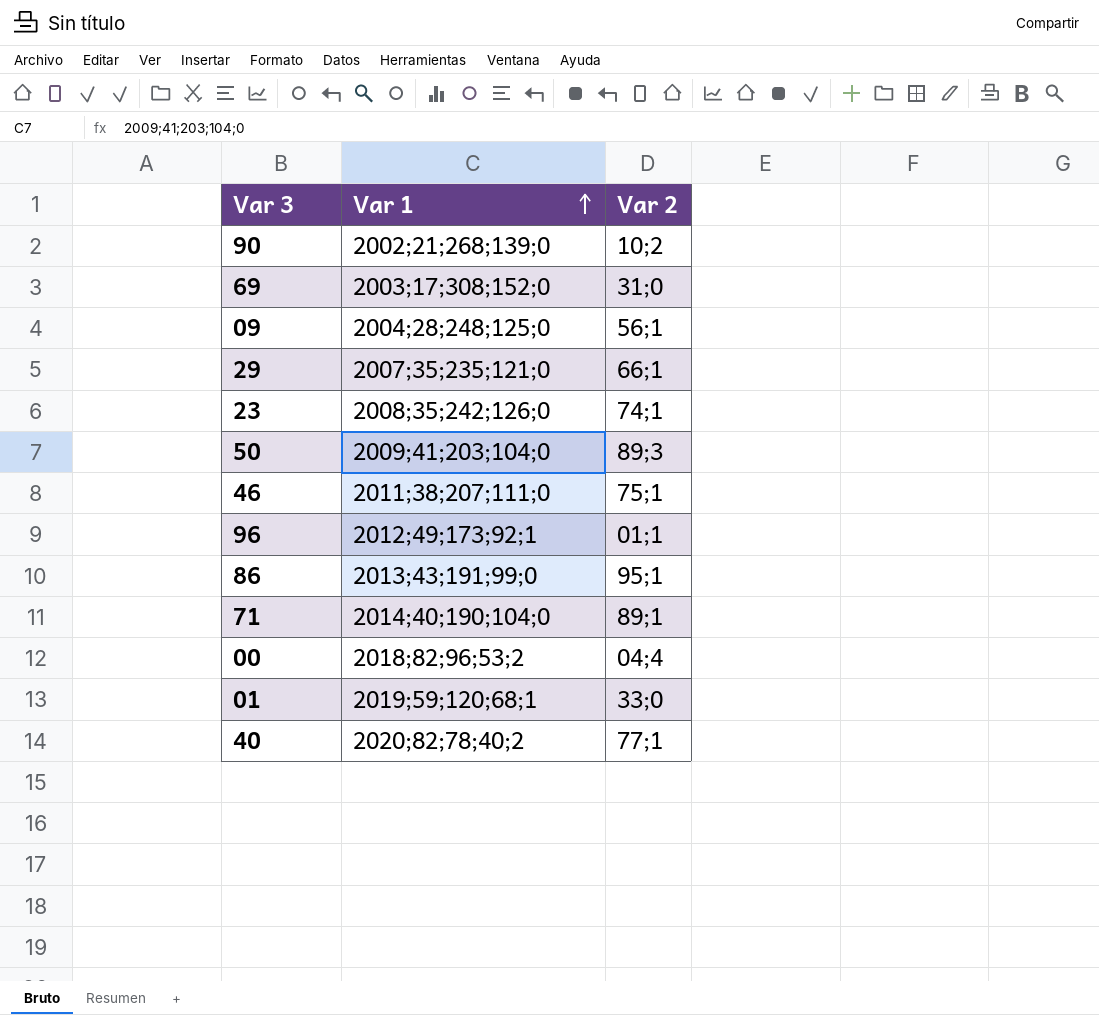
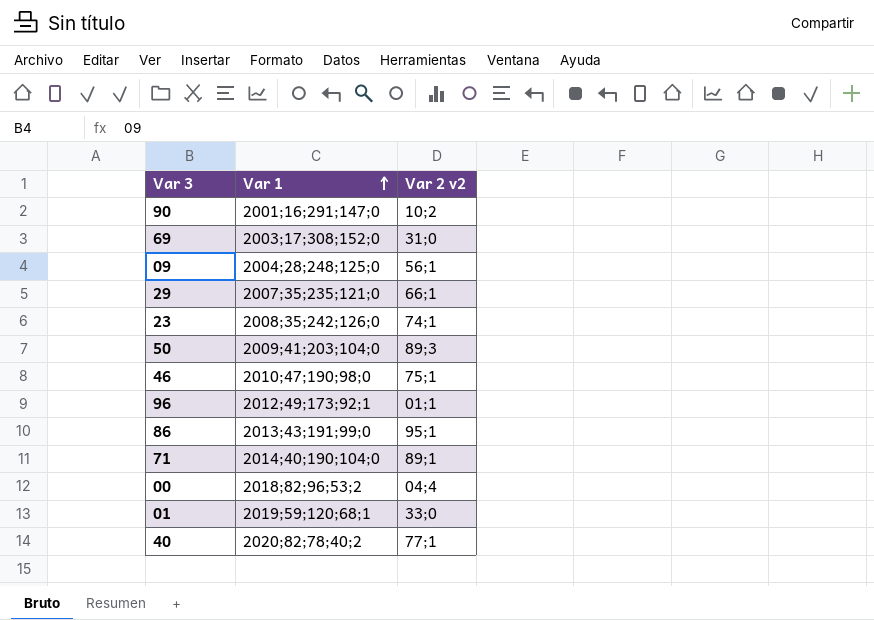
column name: Var 2 -> Var 2 v2
90 | Var 1: 2002;21;268;139;0 -> 2001;16;291;147;0
46 | Var 1: 2011;38;207;111;0 -> 2010;47;190;98;0

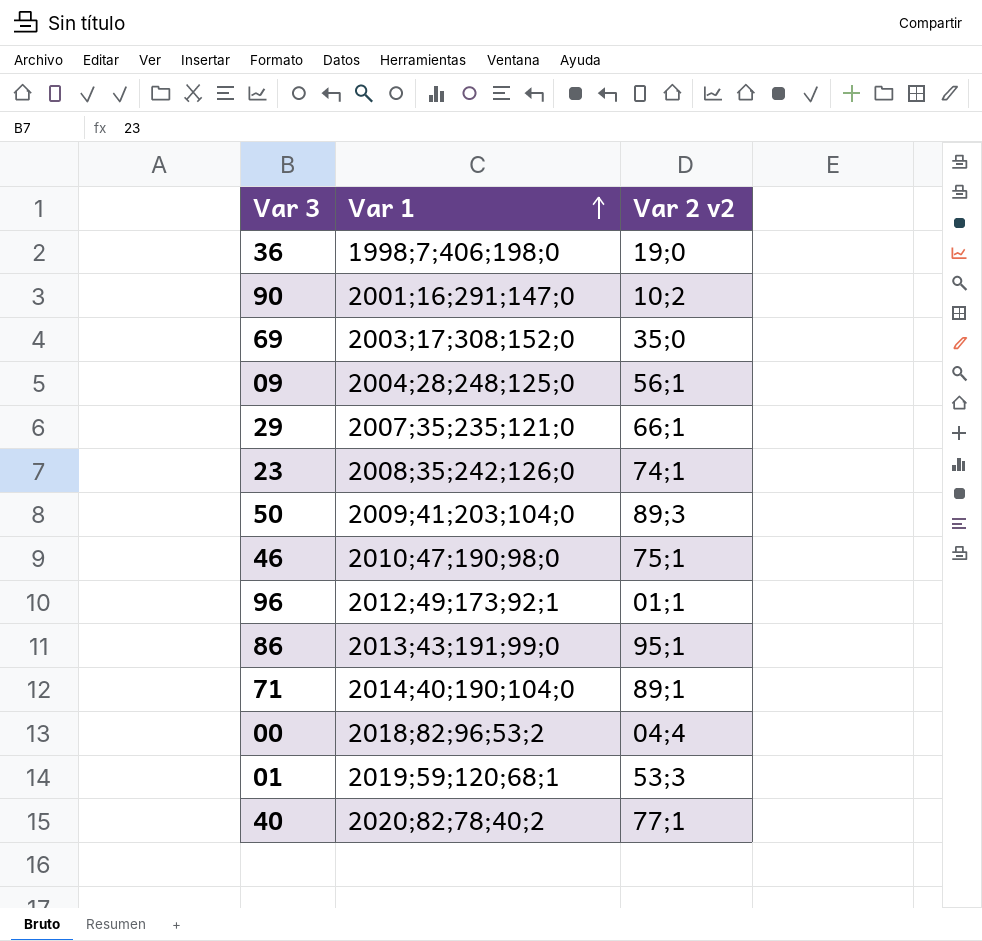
row 36: none -> 1998;7;406;198;0 | 19;0
69 | Var 2 v2: 31;0 -> 35;0
01 | Var 2 v2: 33;0 -> 53;3

